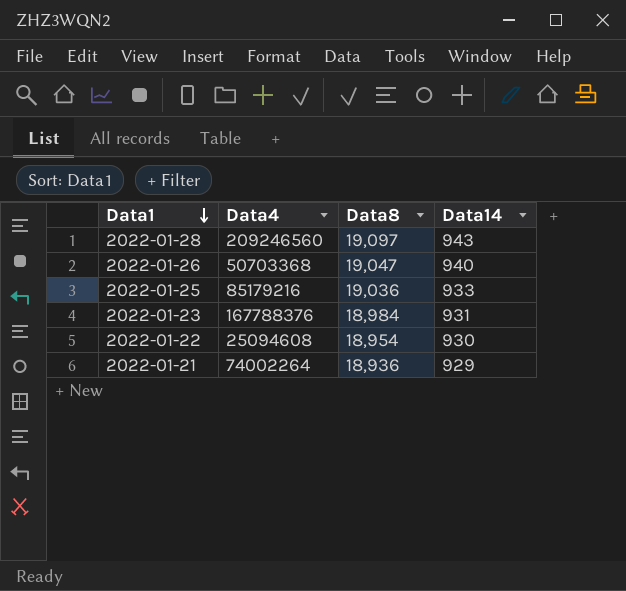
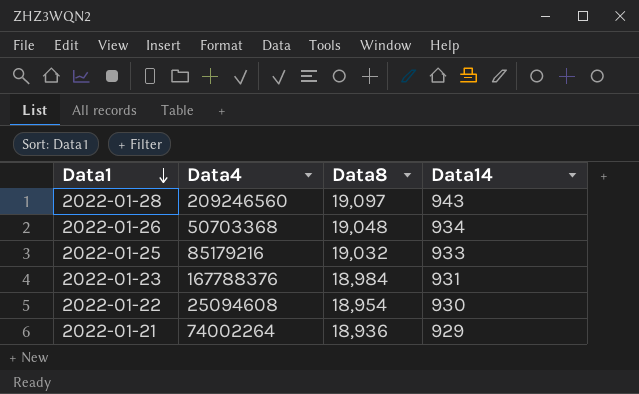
2022-01-26 | Data8: 19,047 -> 19,048
2022-01-26 | Data14: 940 -> 934
2022-01-25 | Data8: 19,036 -> 19,032

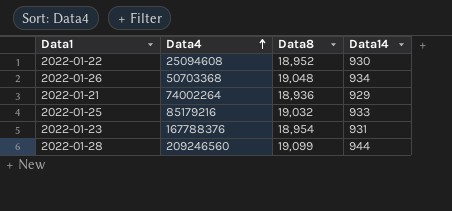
row order: Data1 descending -> Data4 ascending
2022-01-22 | Data8: 18,954 -> 18,952
2022-01-23 | Data8: 18,984 -> 18,954
2022-01-28 | Data8: 19,097 -> 19,099
2022-01-28 | Data14: 943 -> 944

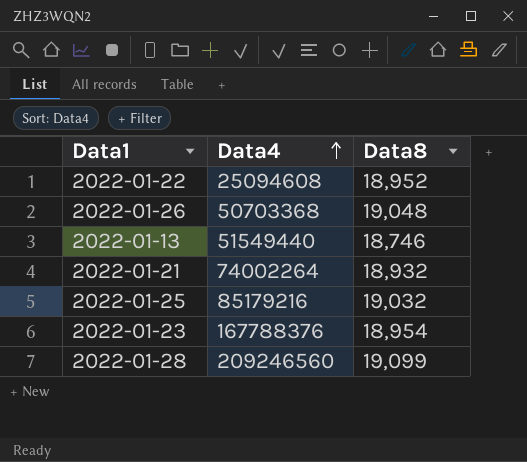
column Data14 | position: 4 -> none
row 2022-01-13: none -> 51549440 | 18,746
2022-01-21 | Data8: 18,936 -> 18,932

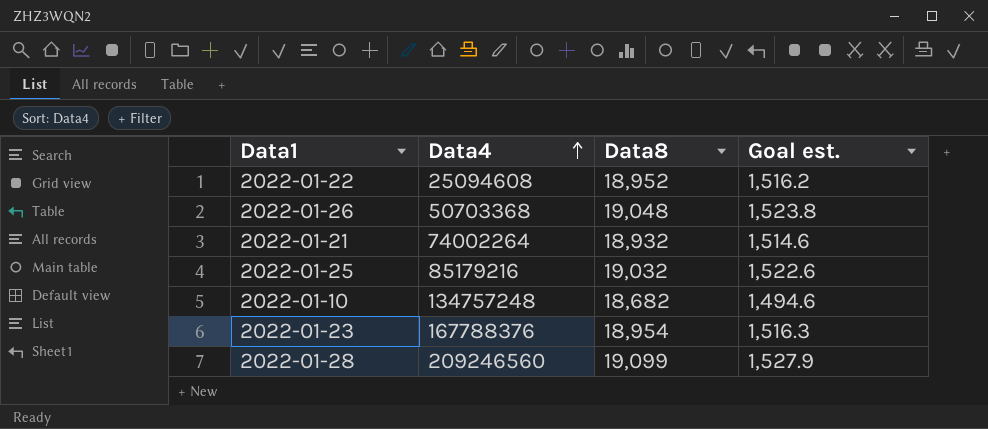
column Goal est. | formula: none -> [Data8] * 0.08
row 2022-01-13: 51549440 | 18,746 -> none
row 2022-01-10: none -> 134757248 | 18,682 | 1,494.6

